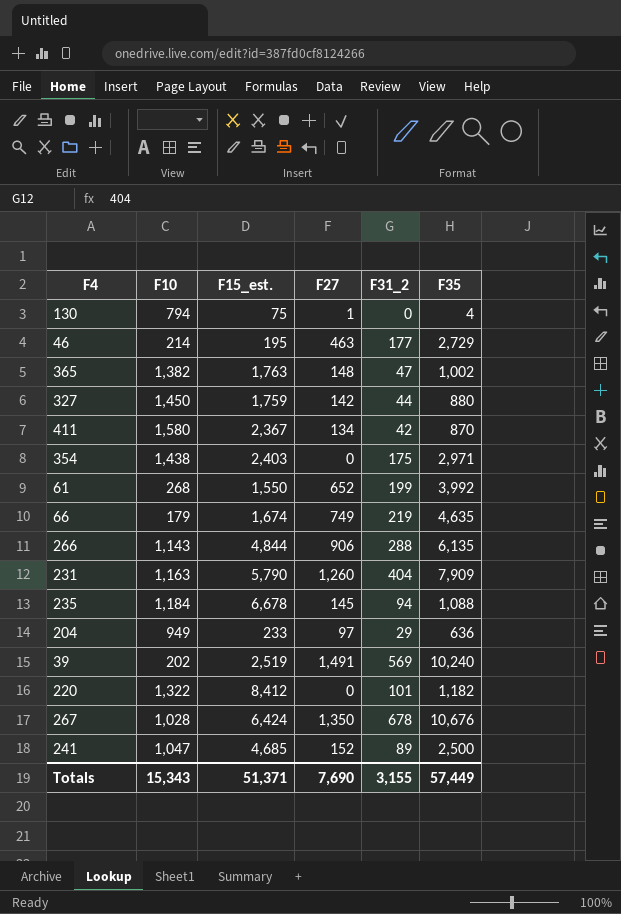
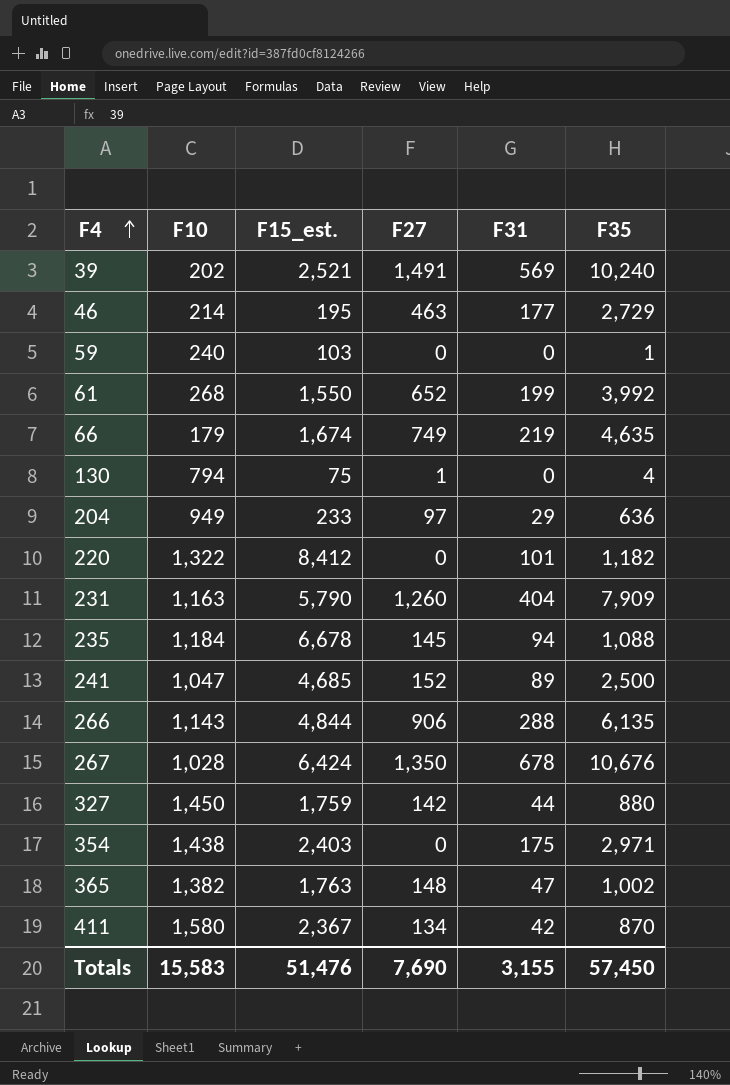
row order: none -> F4 ascending
column name: F31_2 -> F31
39 | F15_est.: 2,519 -> 2,521
row 59: none -> 240 | 103 | 0 | 0 | 1
Totals | F10: 15,343 -> 15,583
Totals | F15_est.: 51,371 -> 51,476
Totals | F35: 57,449 -> 57,450

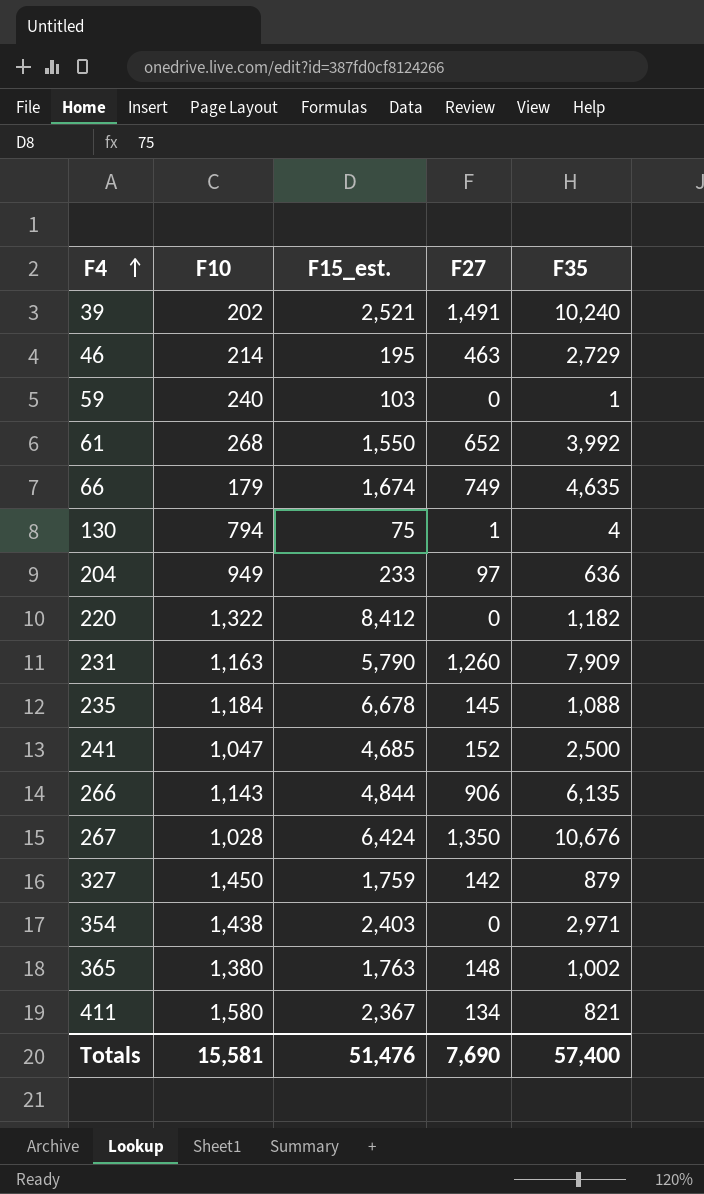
column F31 | position: 5 -> none
327 | F35: 880 -> 879
365 | F10: 1,382 -> 1,380
411 | F35: 870 -> 821
Totals | F10: 15,583 -> 15,581
Totals | F35: 57,450 -> 57,400

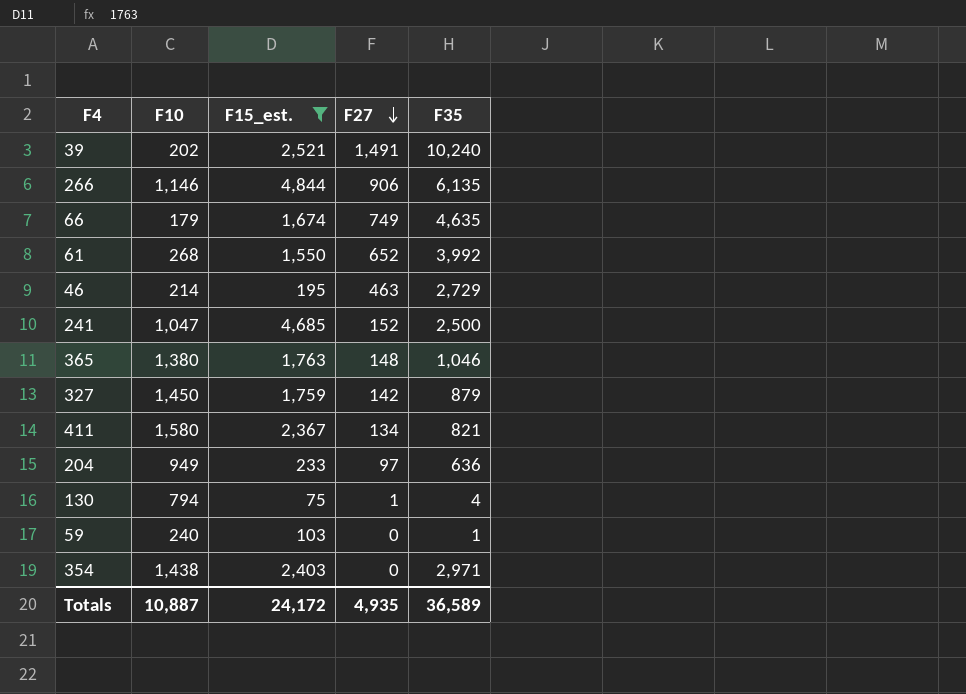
filter: none -> F15_est. <= 4,844
row order: F4 ascending -> F27 descending
266 | F10: 1,143 -> 1,146
365 | F35: 1,002 -> 1,046
Totals | F10: 15,581 -> 10,887
Totals | F15_est.: 51,476 -> 24,172
Totals | F27: 7,690 -> 4,935
Totals | F35: 57,400 -> 36,589

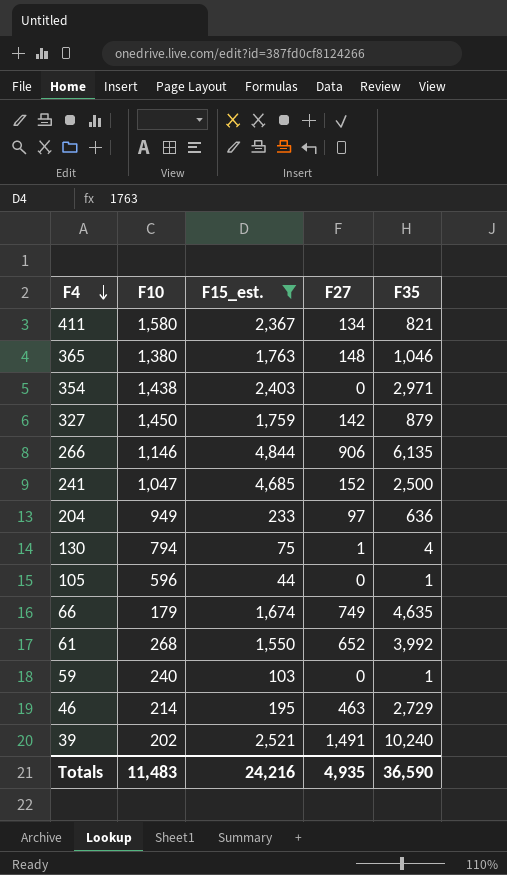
row order: F27 descending -> F4 descending
row 105: none -> 596 | 44 | 0 | 1
Totals | F10: 10,887 -> 11,483
Totals | F15_est.: 24,172 -> 24,216
Totals | F35: 36,589 -> 36,590

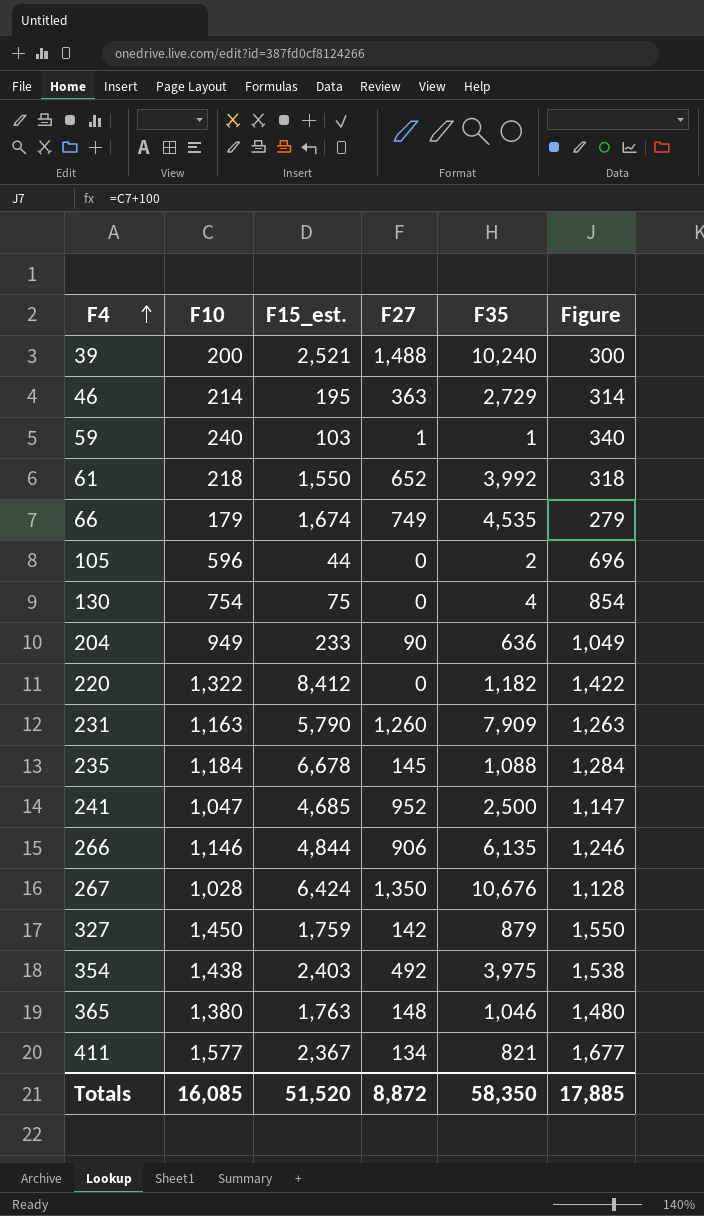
filter: F15_est. <= 4,844 -> none
row order: F4 descending -> F4 ascending
column Figure | formula: none -> [F10] + 100
39 | F10: 202 -> 200
39 | F27: 1,491 -> 1,488
46 | F27: 463 -> 363
59 | F27: 0 -> 1
61 | F10: 268 -> 218
66 | F35: 4,635 -> 4,535
105 | F35: 1 -> 2
130 | F10: 794 -> 754
130 | F27: 1 -> 0
204 | F27: 97 -> 90
241 | F27: 152 -> 952
354 | F27: 0 -> 492
354 | F35: 2,971 -> 3,975
411 | F10: 1,580 -> 1,577
Totals | F10: 11,483 -> 16,085
Totals | F15_est.: 24,216 -> 51,520
Totals | F27: 4,935 -> 8,872
Totals | F35: 36,590 -> 58,350

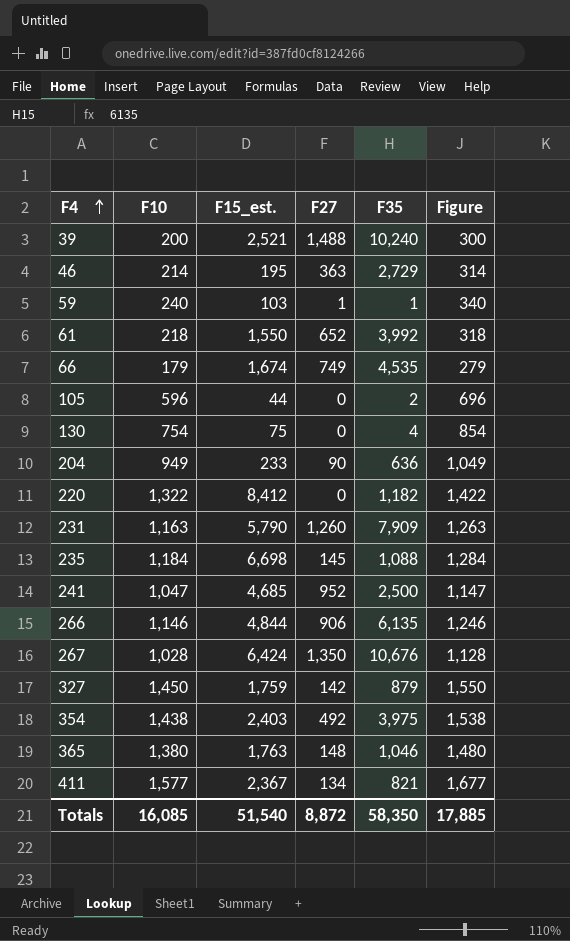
235 | F15_est.: 6,678 -> 6,698
Totals | F15_est.: 51,520 -> 51,540

